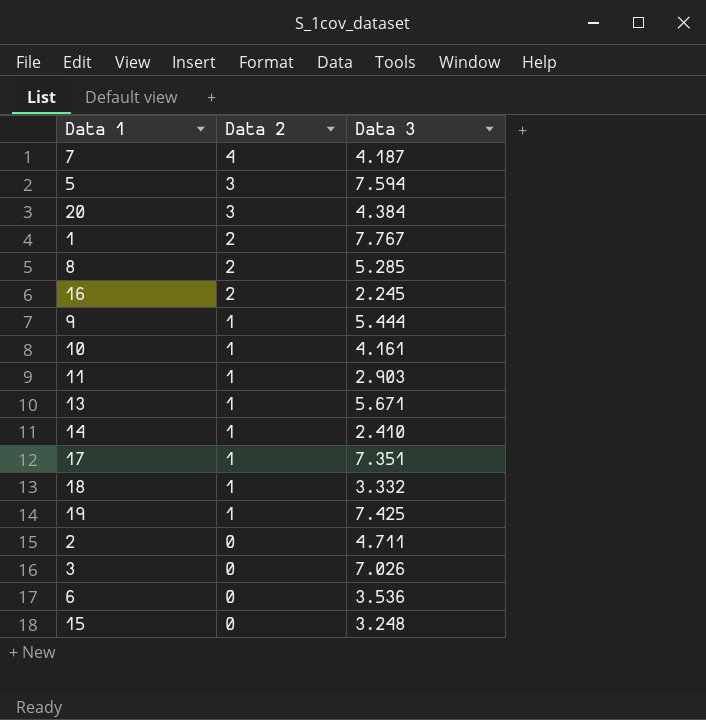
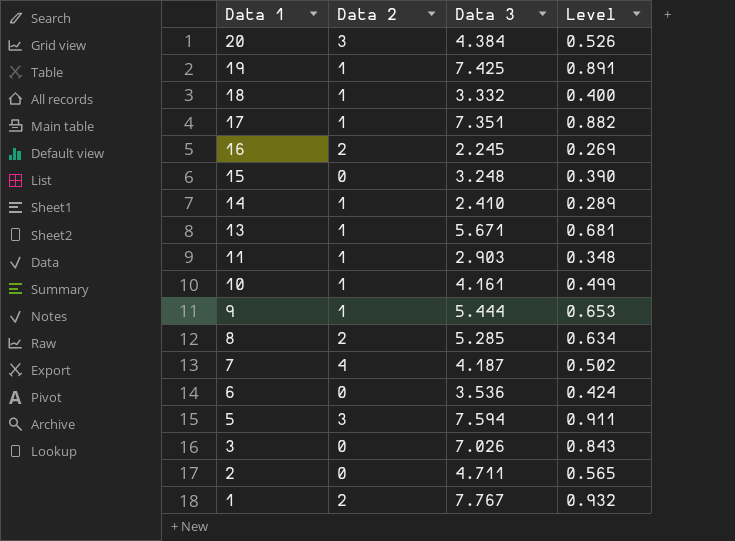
row order: Data 2 descending -> Data 1 descending
column Level | formula: none -> [Data 3] * 0.12

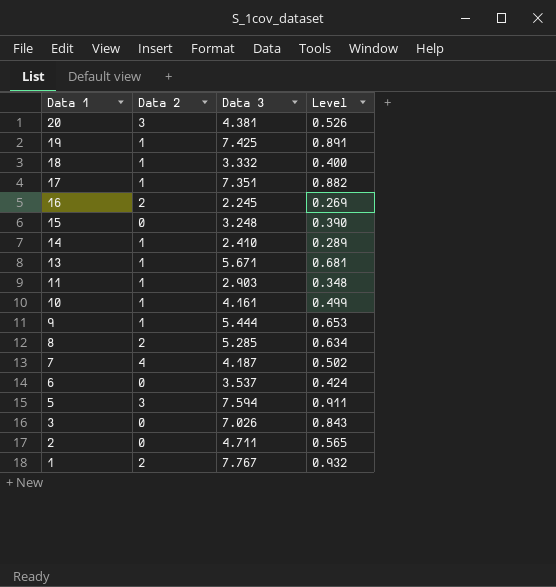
20 | Data 3: 4.384 -> 4.381
6 | Data 3: 3.536 -> 3.537

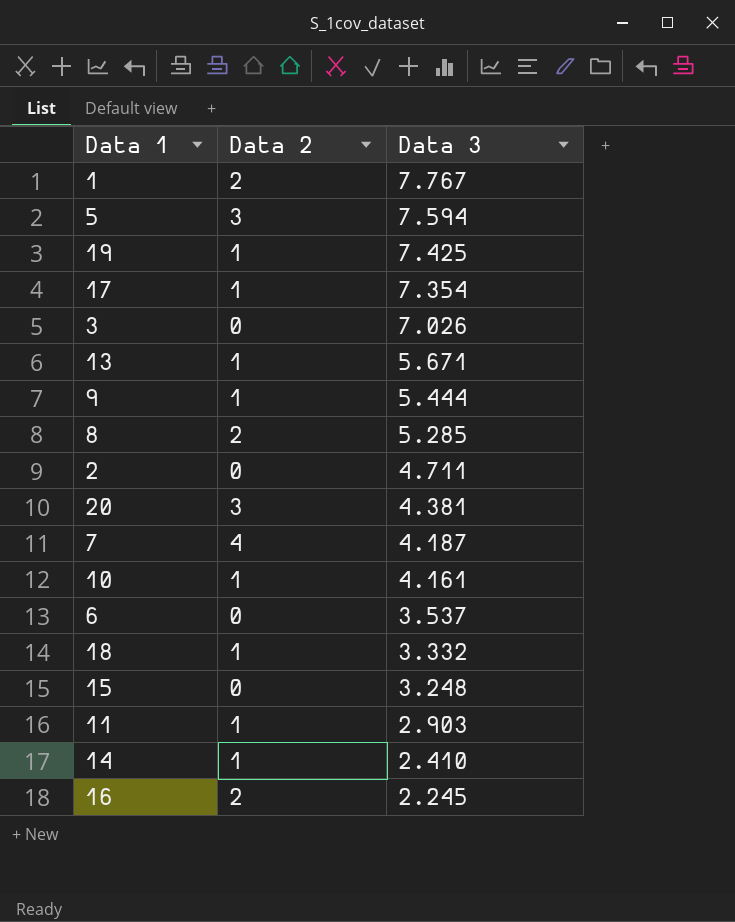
row order: Data 1 descending -> Data 3 descending
column Level | formula: [Data 3] * 0.12 -> none
17 | Data 3: 7.351 -> 7.354

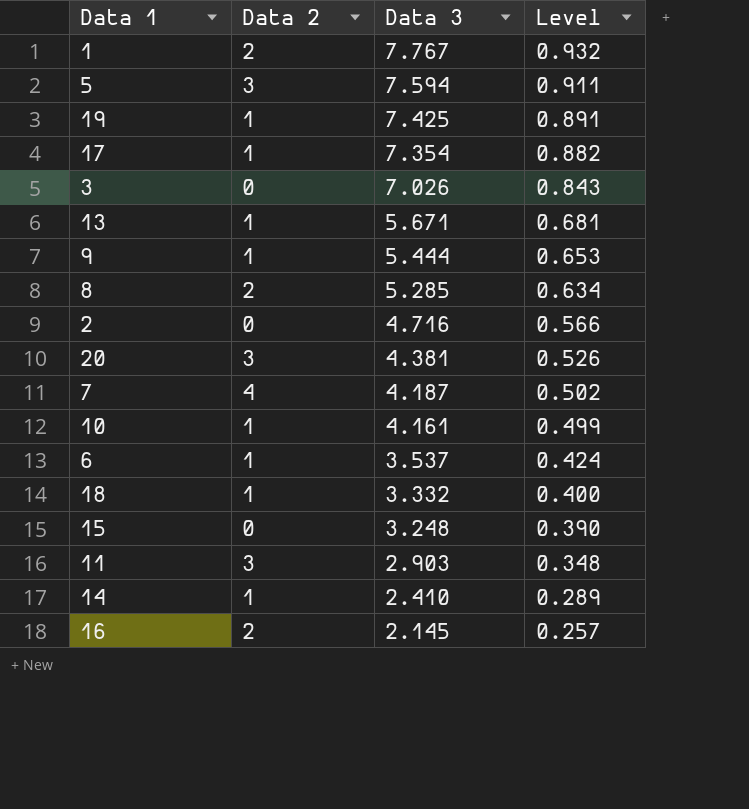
column Level | formula: none -> [Data 3] * 0.12
2 | Data 3: 4.711 -> 4.716
6 | Data 2: 0 -> 1
11 | Data 2: 1 -> 3
16 | Data 3: 2.245 -> 2.145

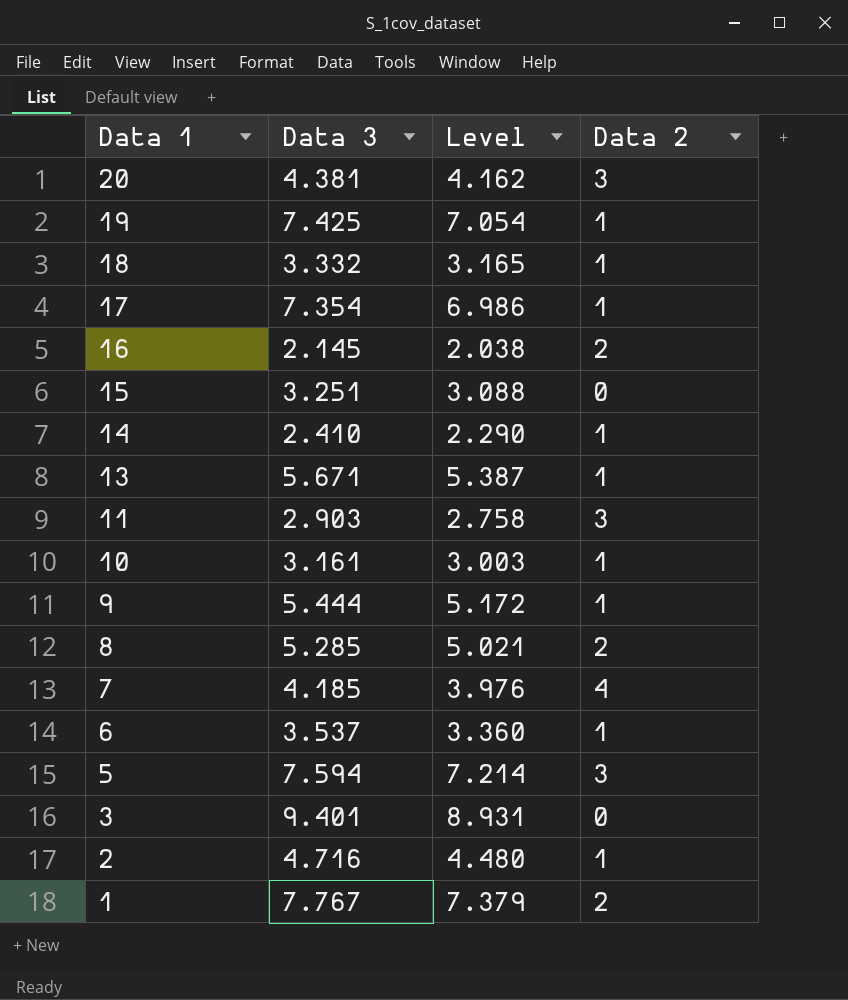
row order: Data 3 descending -> Data 1 descending
column Level | formula: [Data 3] * 0.12 -> [Data 3] * 0.95
column Data 2 | position: 2 -> 4
15 | Data 3: 3.248 -> 3.251
10 | Data 3: 4.161 -> 3.161
7 | Data 3: 4.187 -> 4.185
3 | Data 3: 7.026 -> 9.401
2 | Data 2: 0 -> 1

